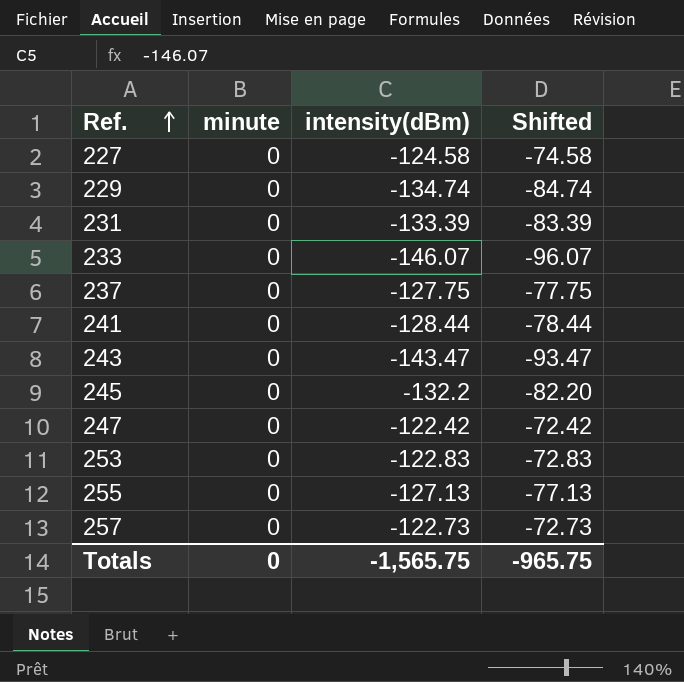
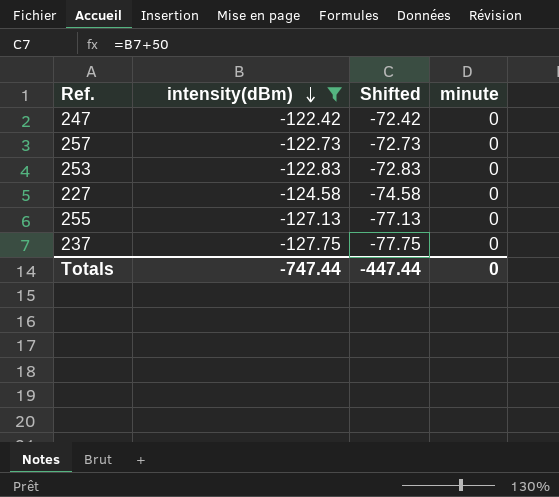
filter: none -> intensity(dBm) >= -127.75
row order: Ref. ascending -> intensity(dBm) descending
column minute | position: 2 -> 4
Totals | intensity(dBm): -1,565.75 -> -747.44
Totals | Shifted: -965.75 -> -447.44

